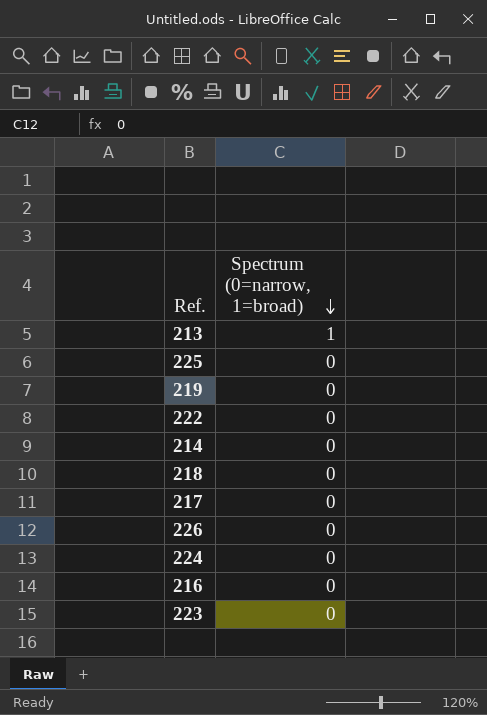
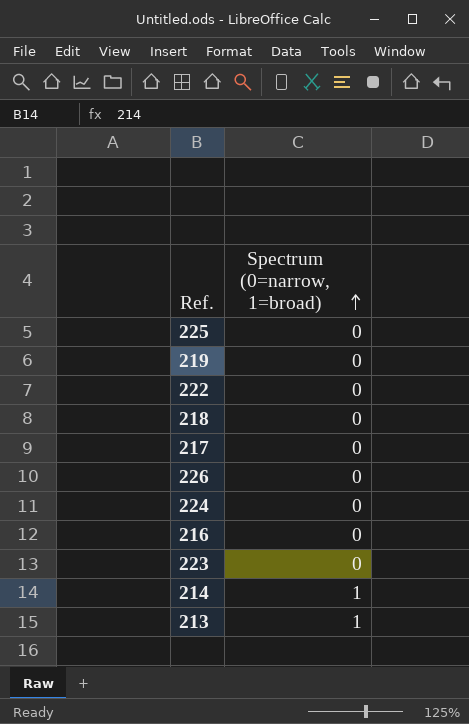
row order: Spectrum (0=narrow, 1=broad) descending -> Spectrum (0=narrow, 1=broad) ascending
214 | Spectrum (0=narrow, 1=broad): 0 -> 1

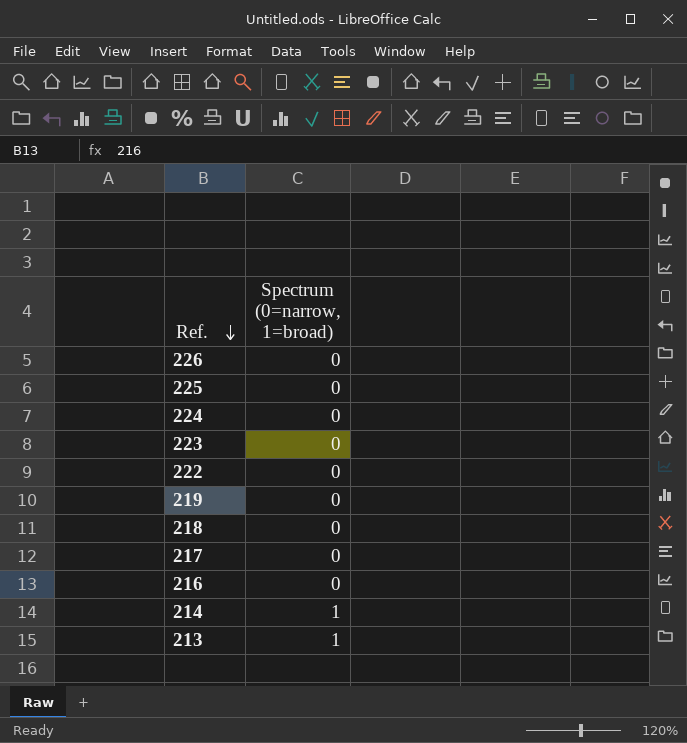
row order: Spectrum (0=narrow, 1=broad) ascending -> Ref. descending

